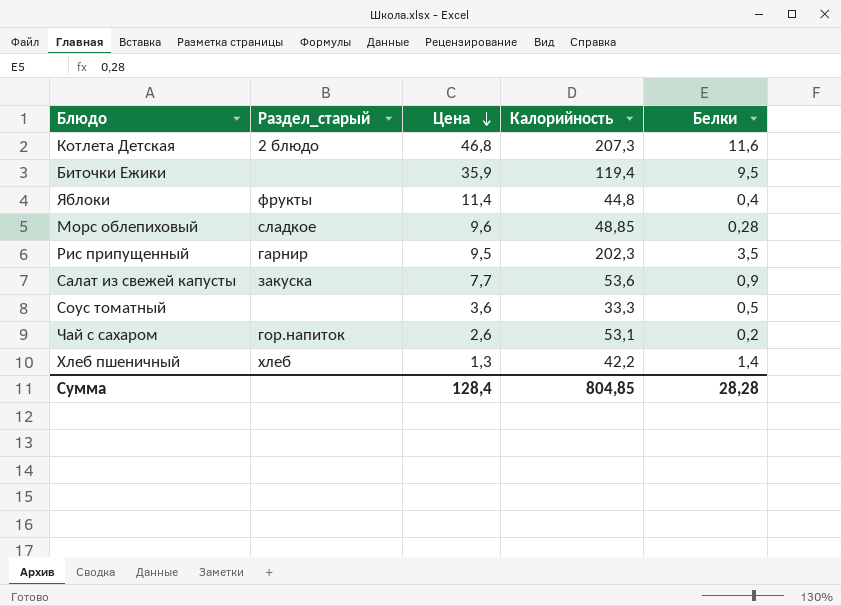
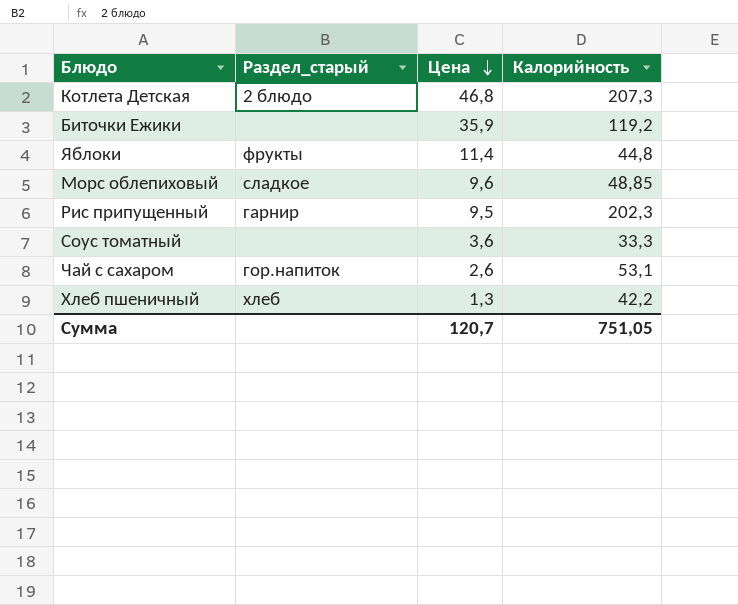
column Белки | position: 5 -> none
row Салат из свежей капусты: закуска | 7,7 | 53,6 | 0,9 -> none
Биточки Ежики | Калорийность: 119,4 -> 119,2
Сумма | Цена: 128,4 -> 120,7
Сумма | Калорийность: 804,85 -> 751,05

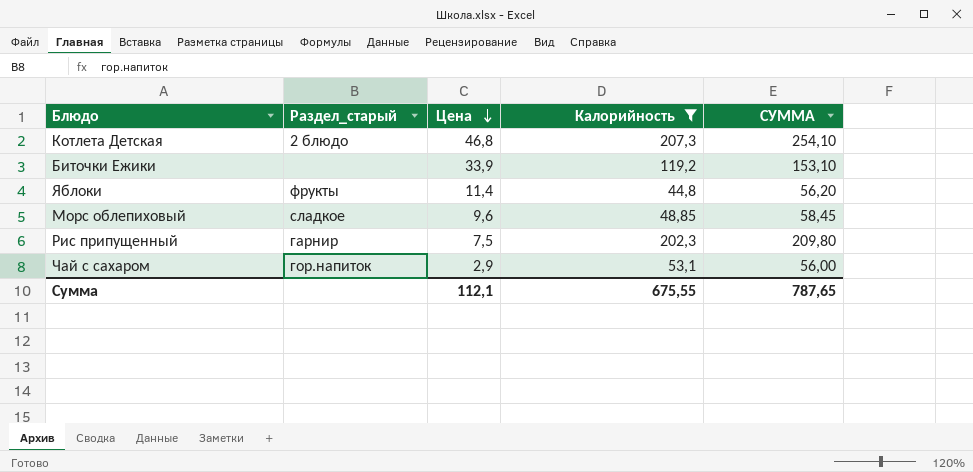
filter: none -> Калорийность >= 44,8
column СУММА | formula: none -> [Цена] + [Калорийность]
Биточки Ежики | Цена: 35,9 -> 33,9
Рис припущенный | Цена: 9,5 -> 7,5
Чай с сахаром | Цена: 2,6 -> 2,9
Сумма | Цена: 120,7 -> 112,1
Сумма | Калорийность: 751,05 -> 675,55

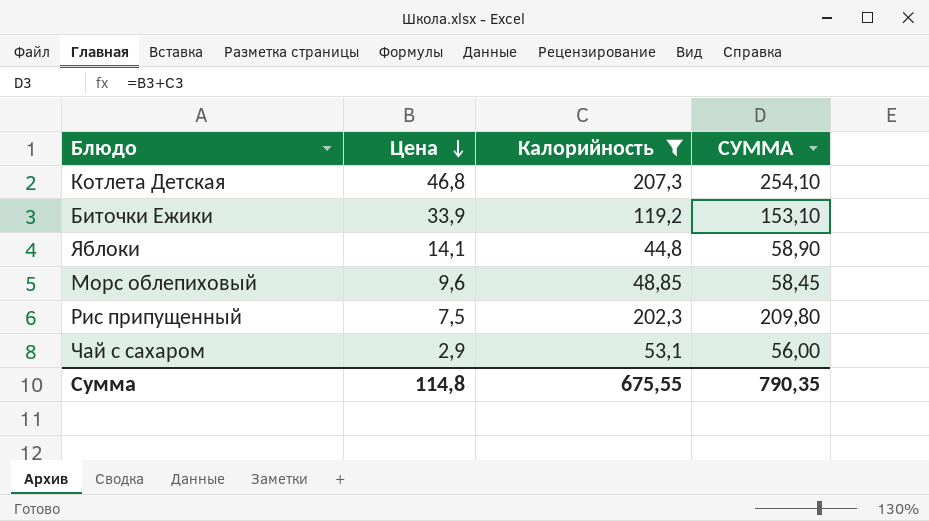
column Раздел_старый | position: 2 -> none
Яблоки | Цена: 11,4 -> 14,1
Яблоки | СУММА: 56,20 -> 58,90
Сумма | Цена: 112,1 -> 114,8
Сумма | СУММА: 787,65 -> 790,35

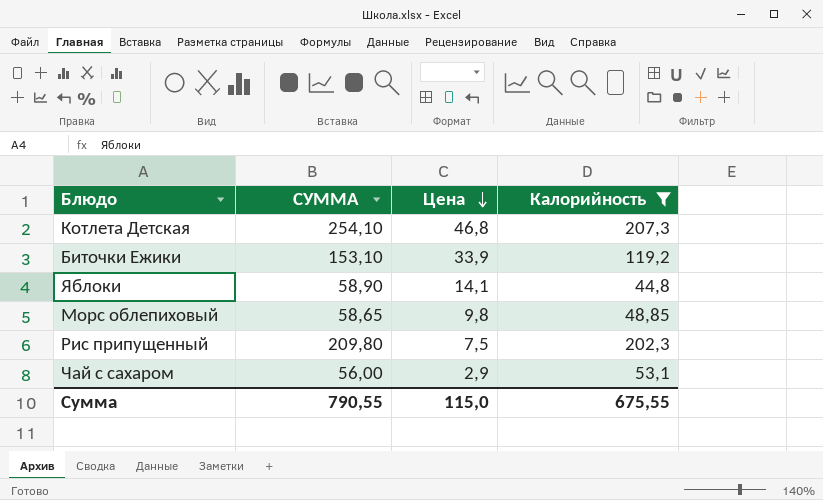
column СУММА | position: 4 -> 2
Морс облепиховый | СУММА: 58,45 -> 58,65
Морс облепиховый | Цена: 9,6 -> 9,8
Сумма | СУММА: 790,35 -> 790,55
Сумма | Цена: 114,8 -> 115,0

